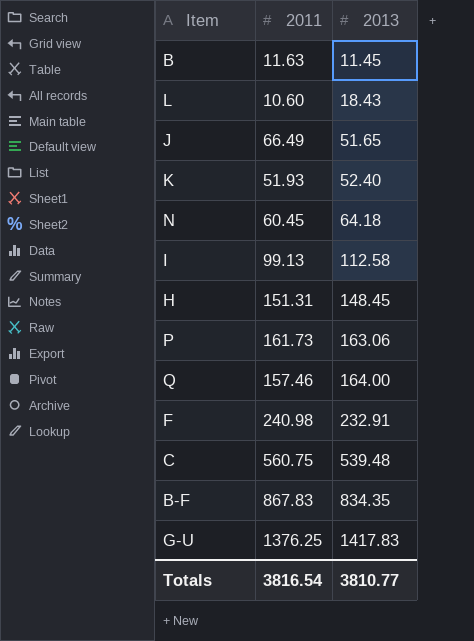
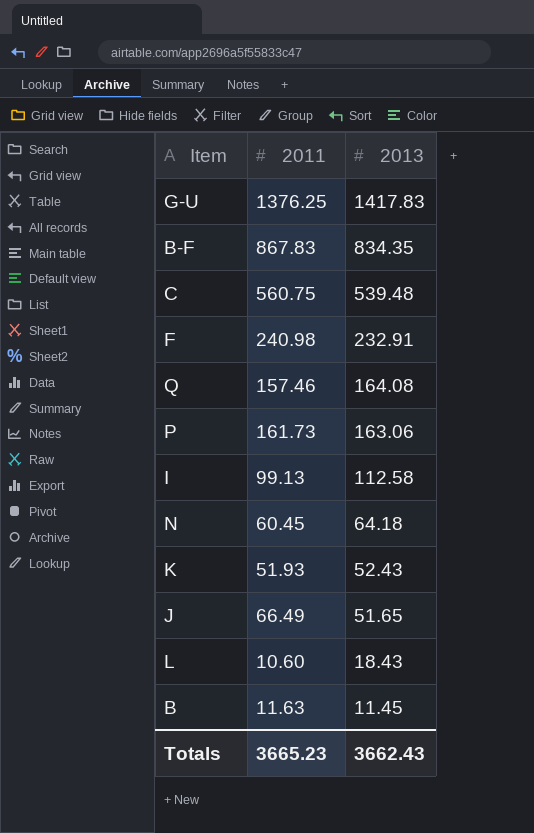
row order: 2013 ascending -> 2013 descending
row H: 151.31 | 148.45 -> none
Q | 2013: 164.00 -> 164.08
K | 2013: 52.40 -> 52.43
Totals | 2011: 3816.54 -> 3665.23
Totals | 2013: 3810.77 -> 3662.43

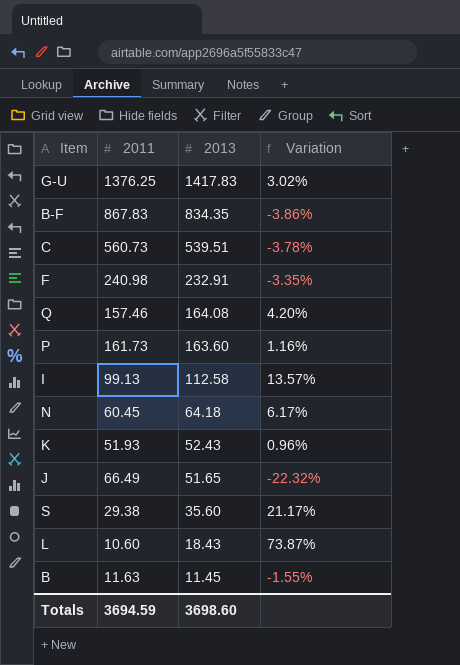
column Variation | formula: none -> ([2013] - [2011]) / [2011]
C | 2011: 560.75 -> 560.73
C | 2013: 539.48 -> 539.51
P | 2013: 163.06 -> 163.60
row S: none -> 29.38 | 35.60 | 21.17%
Totals | 2011: 3665.23 -> 3694.59
Totals | 2013: 3662.43 -> 3698.60

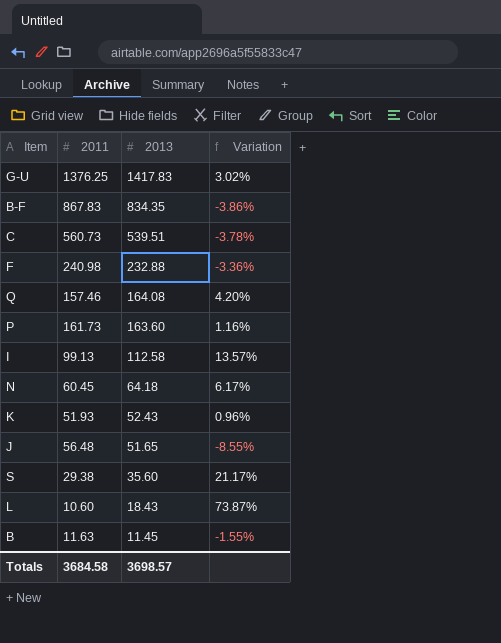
F | 2013: 232.91 -> 232.88
F | Variation: -3.35% -> -3.36%
J | 2011: 66.49 -> 56.48
J | Variation: -22.32% -> -8.55%
Totals | 2011: 3694.59 -> 3684.58
Totals | 2013: 3698.60 -> 3698.57

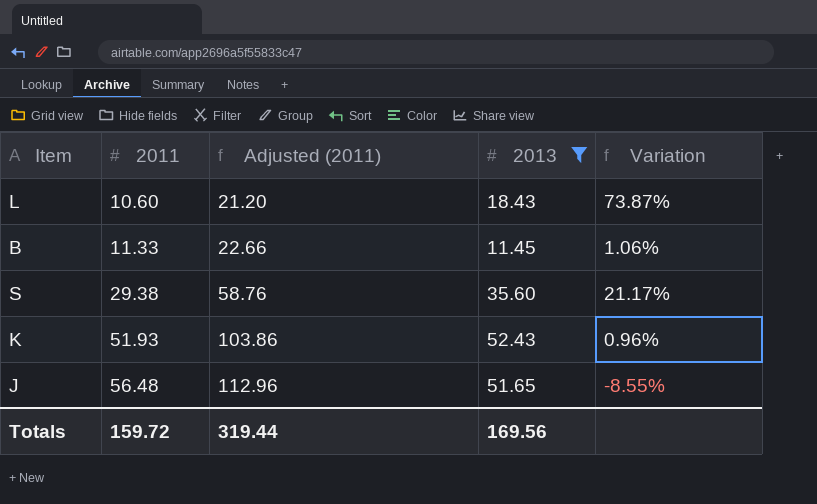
filter: none -> 2013 <= 52.43
row order: 2013 descending -> 2011 ascending
column Adjusted (2011) | formula: none -> [2011] * 2
B | 2011: 11.63 -> 11.33
B | Variation: -1.55% -> 1.06%
Totals | 2011: 3684.58 -> 159.72
Totals | 2013: 3698.57 -> 169.56

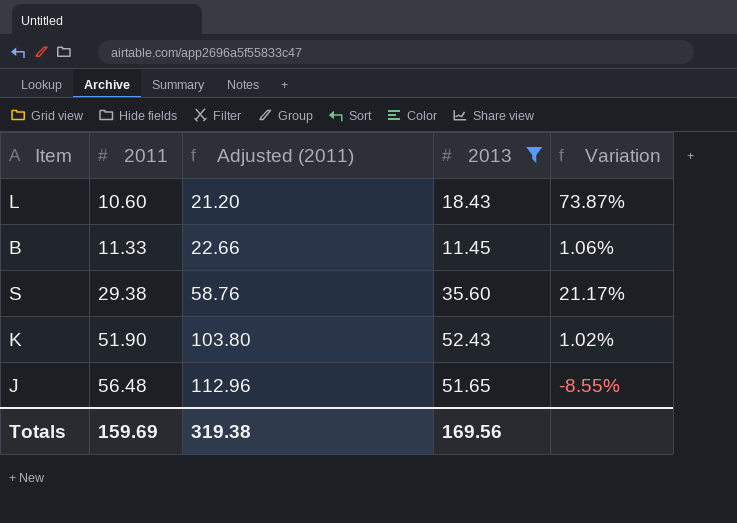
K | 2011: 51.93 -> 51.90
K | Adjusted (2011): 103.86 -> 103.80
K | Variation: 0.96% -> 1.02%
Totals | 2011: 159.72 -> 159.69
Totals | Adjusted (2011): 319.44 -> 319.38

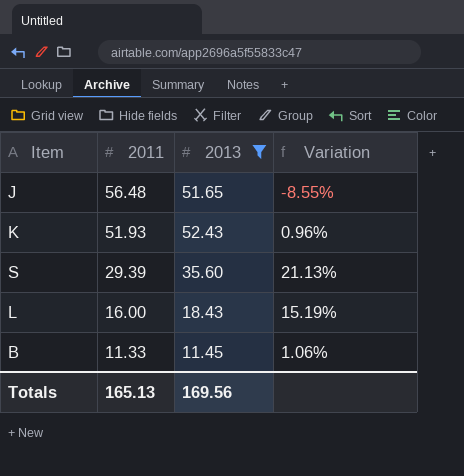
row order: 2011 ascending -> 2011 descending
column Adjusted (2011) | formula: [2011] * 2 -> none
K | 2011: 51.90 -> 51.93
K | Variation: 1.02% -> 0.96%
S | 2011: 29.38 -> 29.39
S | Variation: 21.17% -> 21.13%
L | 2011: 10.60 -> 16.00
L | Variation: 73.87% -> 15.19%
Totals | 2011: 159.69 -> 165.13

